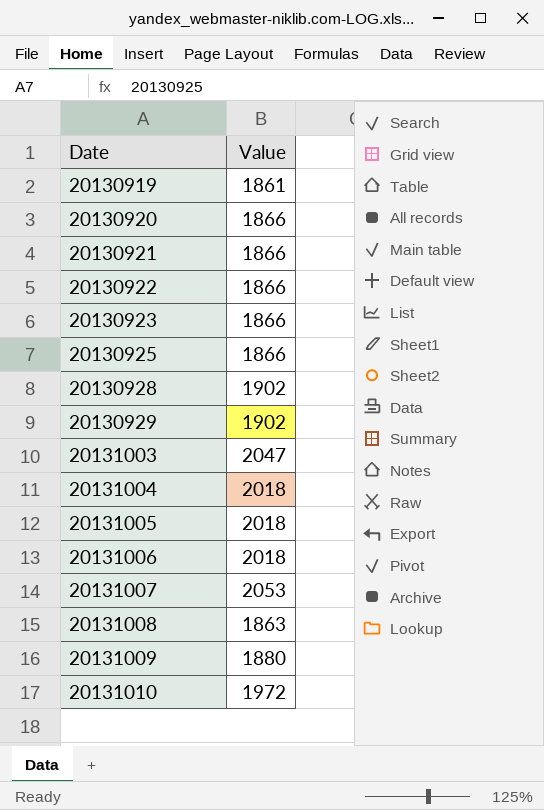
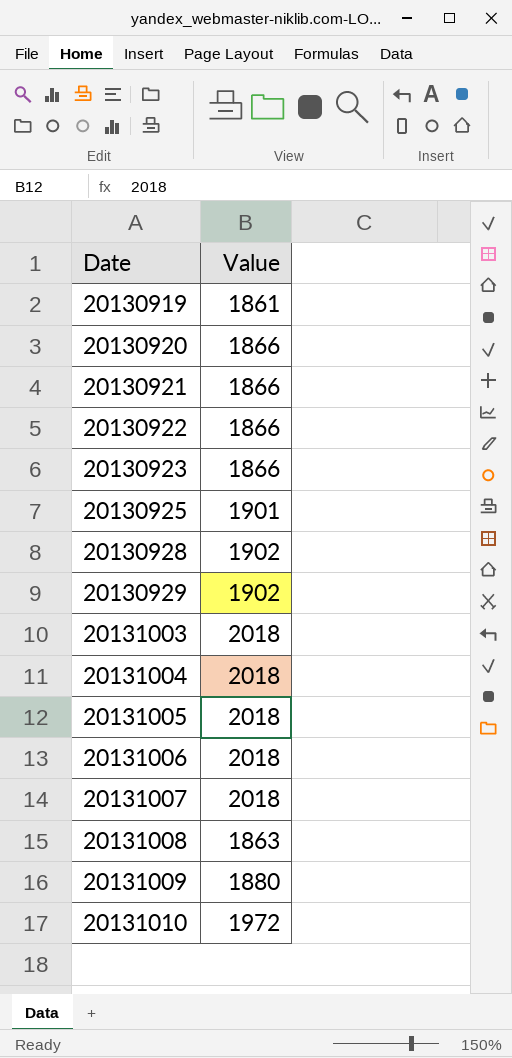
20130925 | Value: 1866 -> 1901
20131003 | Value: 2047 -> 2018
20131007 | Value: 2053 -> 2018

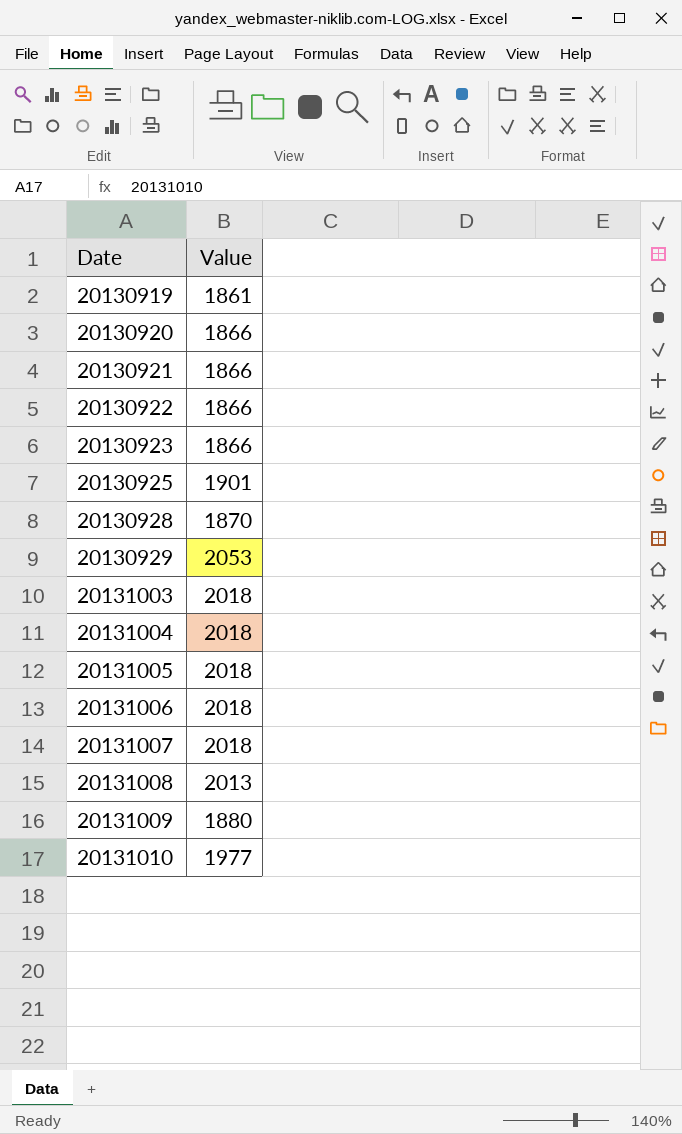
20130928 | Value: 1902 -> 1870
20130929 | Value: 1902 -> 2053
20131008 | Value: 1863 -> 2013
20131010 | Value: 1972 -> 1977

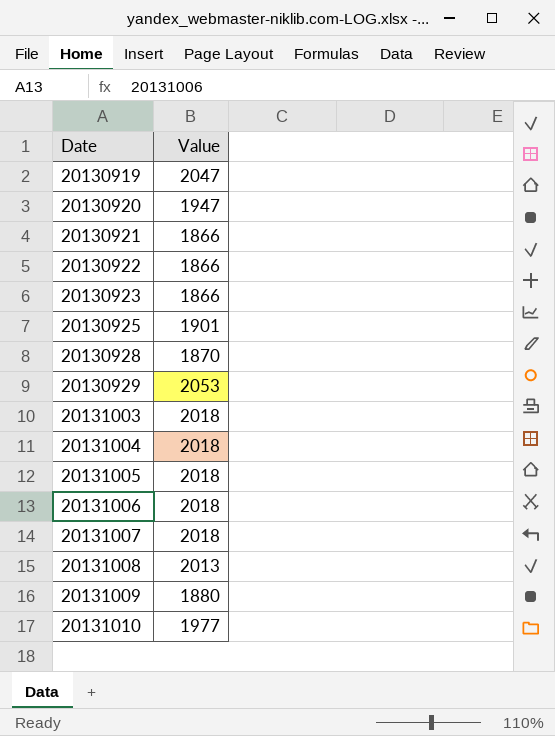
20130919 | Value: 1861 -> 2047
20130920 | Value: 1866 -> 1947

